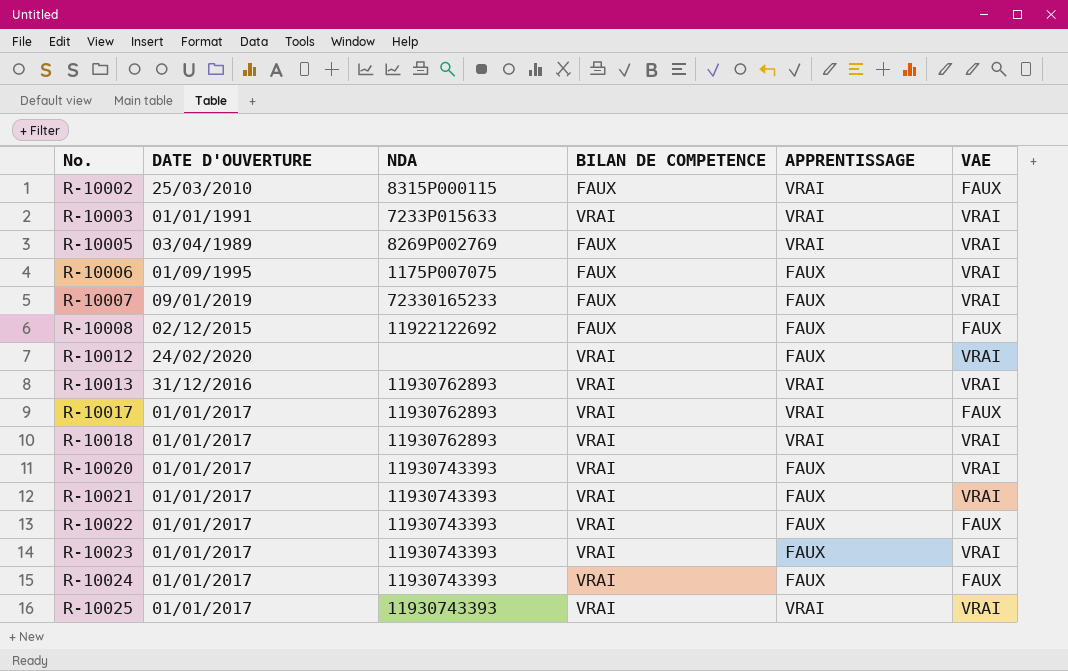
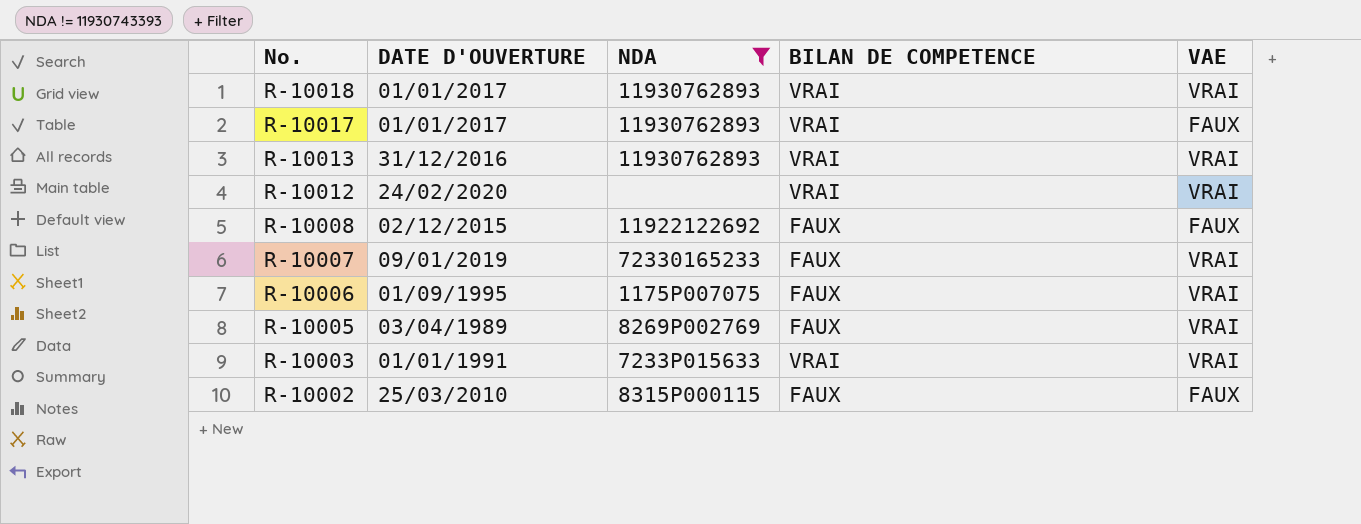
filter: none -> NDA != 11930743393
row order: No. ascending -> No. descending
column APPRENTISSAGE | position: 5 -> none

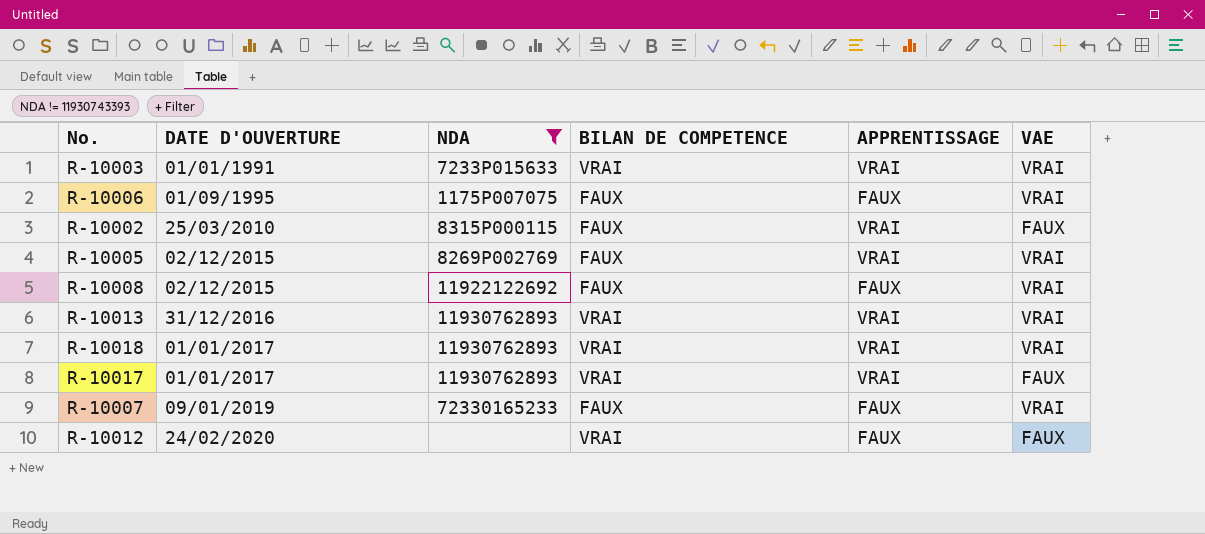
row order: No. descending -> DATE D'OUVERTURE ascending
column APPRENTISSAGE | position: none -> 5
R-10005 | DATE D'OUVERTURE: 03/04/1989 -> 02/12/2015
R-10008 | VAE: FAUX -> VRAI
R-10012 | VAE: VRAI -> FAUX

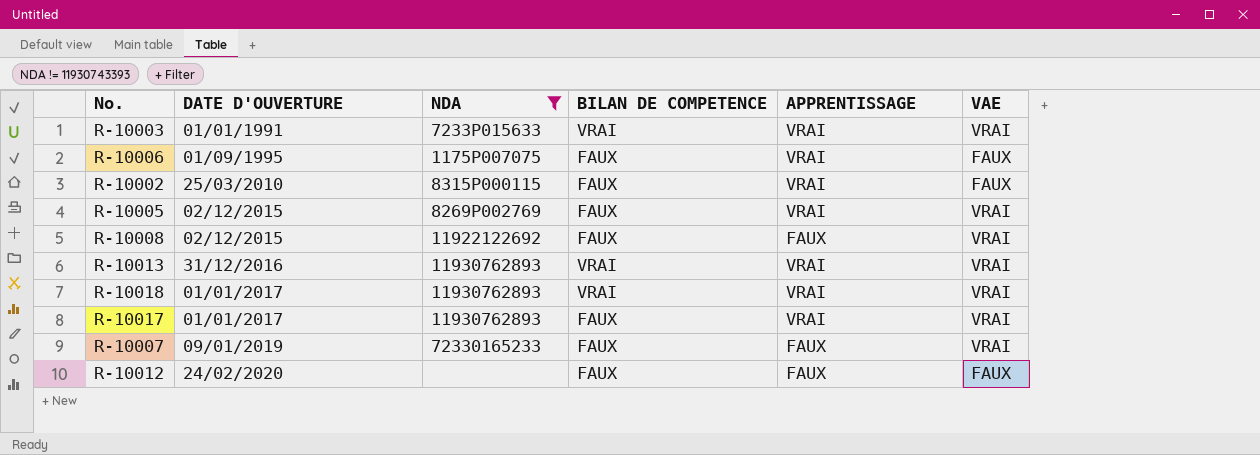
R-10006 | APPRENTISSAGE: FAUX -> VRAI
R-10006 | VAE: VRAI -> FAUX
R-10017 | BILAN DE COMPETENCE: VRAI -> FAUX
R-10017 | VAE: FAUX -> VRAI
R-10012 | BILAN DE COMPETENCE: VRAI -> FAUX

